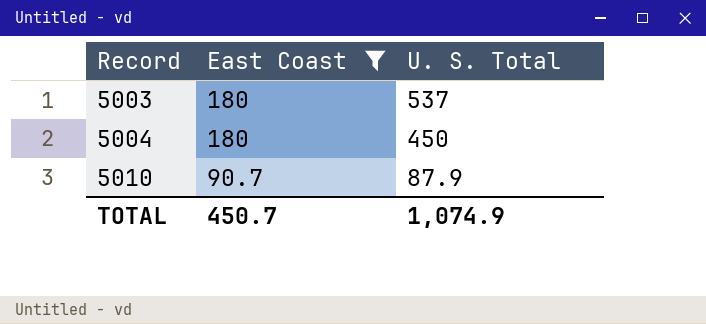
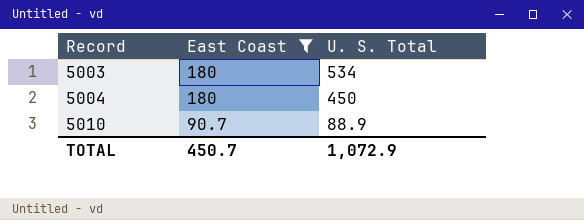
5003 | U. S. Total: 537 -> 534
5010 | U. S. Total: 87.9 -> 88.9
TOTAL | U. S. Total: 1,074.9 -> 1,072.9

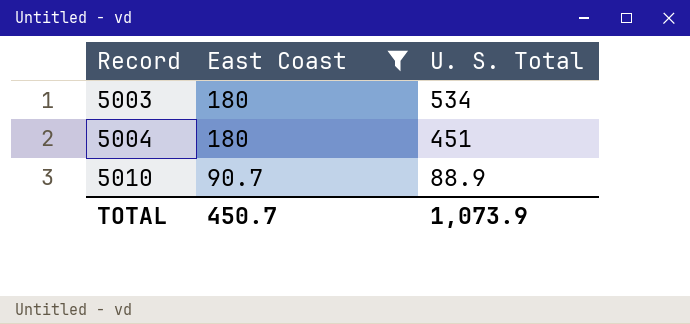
5004 | U. S. Total: 450 -> 451
TOTAL | U. S. Total: 1,072.9 -> 1,073.9

